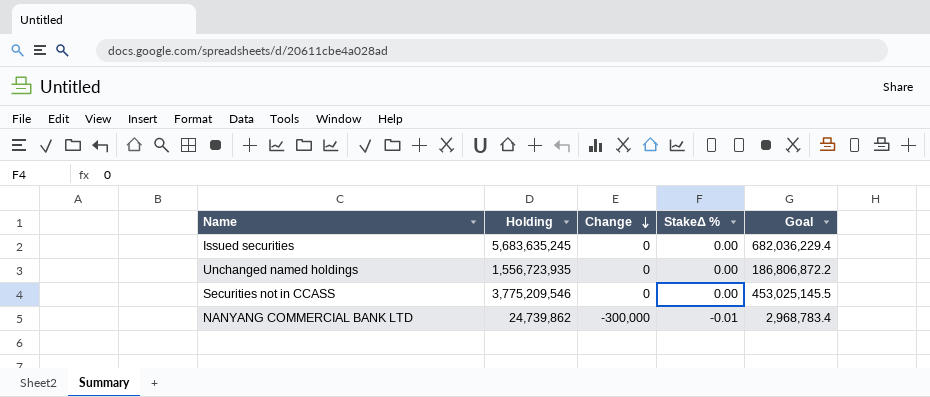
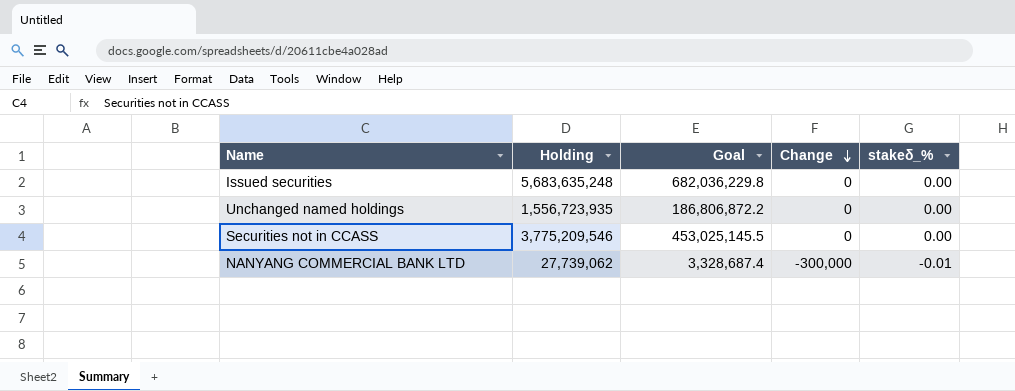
column Goal | position: 5 -> 3
column name: StakeΔ % -> stakeδ_%
Issued securities | Holding: 5,683,635,245 -> 5,683,635,248
Issued securities | Goal: 682,036,229.4 -> 682,036,229.8
NANYANG COMMERCIAL BANK LTD | Holding: 24,739,862 -> 27,739,062
NANYANG COMMERCIAL BANK LTD | Goal: 2,968,783.4 -> 3,328,687.4

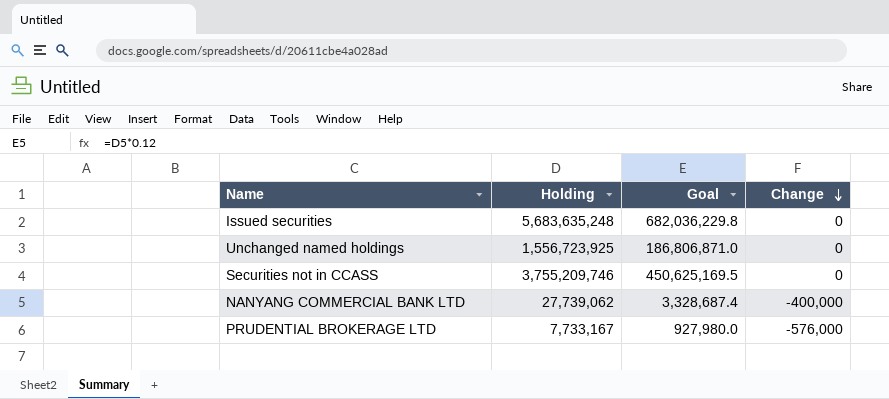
column stakeδ_% | position: 5 -> none
Unchanged named holdings | Holding: 1,556,723,935 -> 1,556,723,925
Unchanged named holdings | Goal: 186,806,872.2 -> 186,806,871.0
Securities not in CCASS | Holding: 3,775,209,546 -> 3,755,209,746
Securities not in CCASS | Goal: 453,025,145.5 -> 450,625,169.5
NANYANG COMMERCIAL BANK LTD | Change: -300,000 -> -400,000
row PRUDENTIAL BROKERAGE LTD: none -> 7,733,167 | 927,980.0 | -576,000

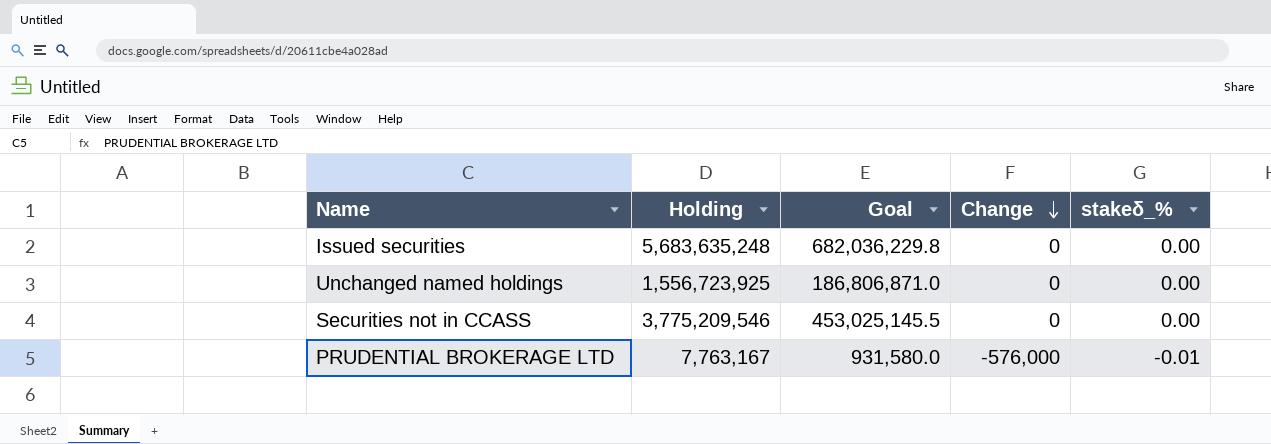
column stakeδ_% | position: none -> 5
row NANYANG COMMERCIAL BANK LTD: 27,739,062 | 3,328,687.4 | -400,000 -> none
Securities not in CCASS | Holding: 3,755,209,746 -> 3,775,209,546
Securities not in CCASS | Goal: 450,625,169.5 -> 453,025,145.5
PRUDENTIAL BROKERAGE LTD | Holding: 7,733,167 -> 7,763,167
PRUDENTIAL BROKERAGE LTD | Goal: 927,980.0 -> 931,580.0

